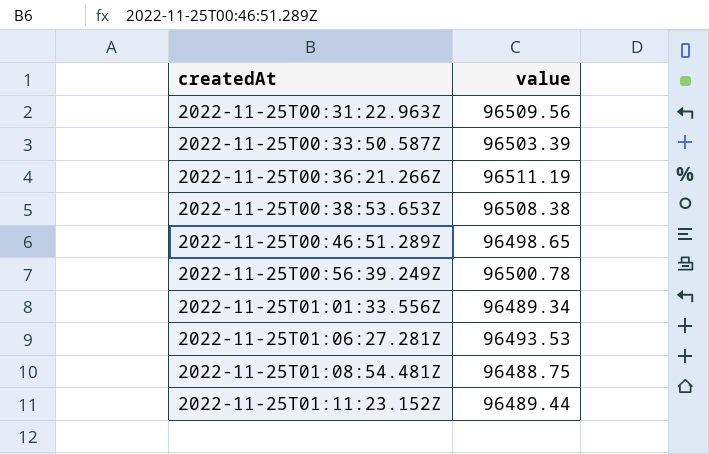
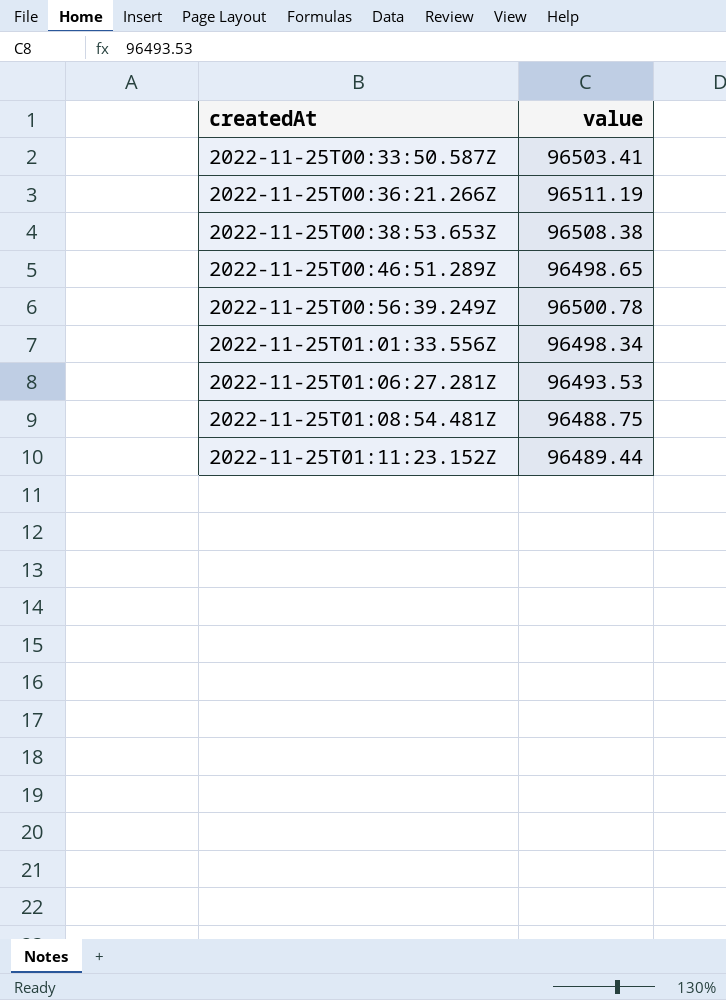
row 2022-11-25T00:31:22.963Z: 96509.56 -> none
2022-11-25T00:33:50.587Z | value: 96503.39 -> 96503.41
2022-11-25T01:01:33.556Z | value: 96489.34 -> 96498.34

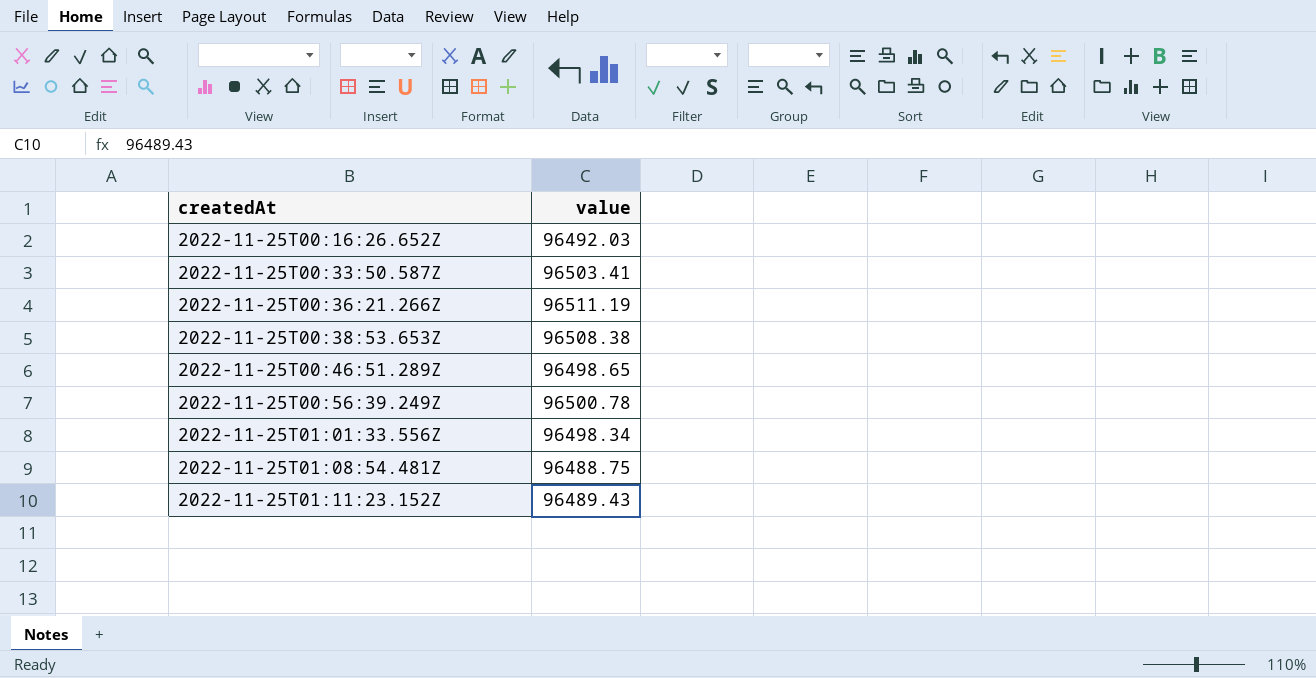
row 2022-11-25T01:06:27.281Z: 96493.53 -> none
row 2022-11-25T00:16:26.652Z: none -> 96492.03
2022-11-25T01:11:23.152Z | value: 96489.44 -> 96489.43

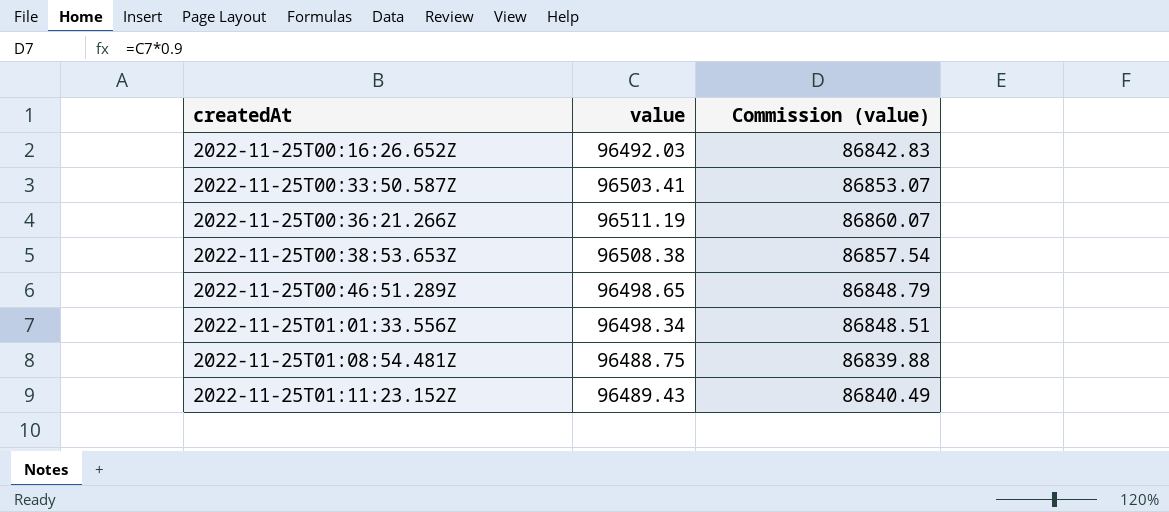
column Commission (value) | formula: none -> [value] * 0.9
row 2022-11-25T00:56:39.249Z: 96500.78 -> none

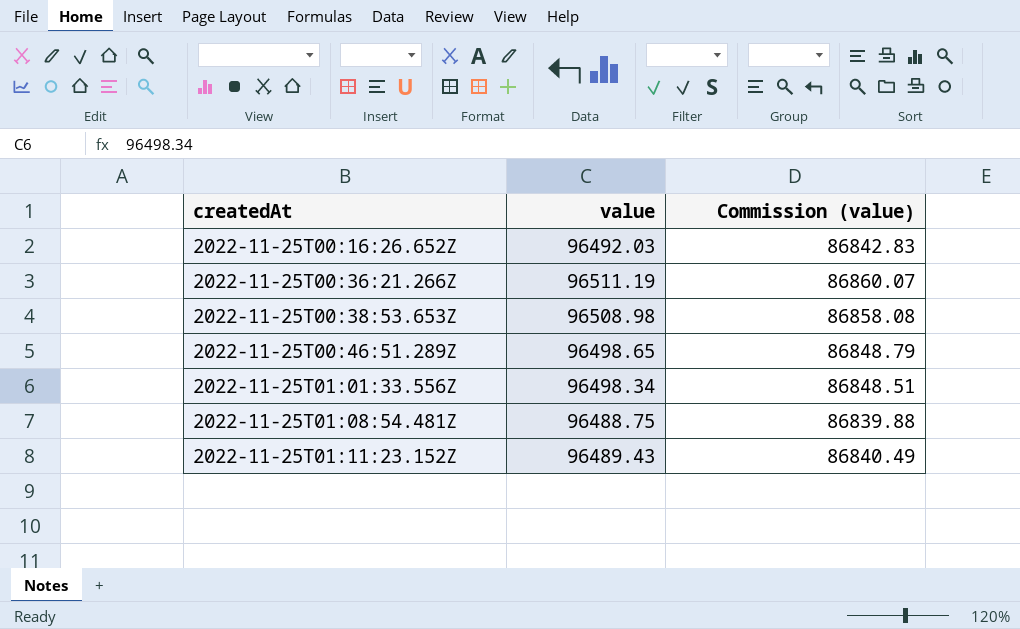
row 2022-11-25T00:33:50.587Z: 96503.41 | 86853.07 -> none
2022-11-25T00:38:53.653Z | value: 96508.38 -> 96508.98
2022-11-25T00:38:53.653Z | Commission (value): 86857.54 -> 86858.08

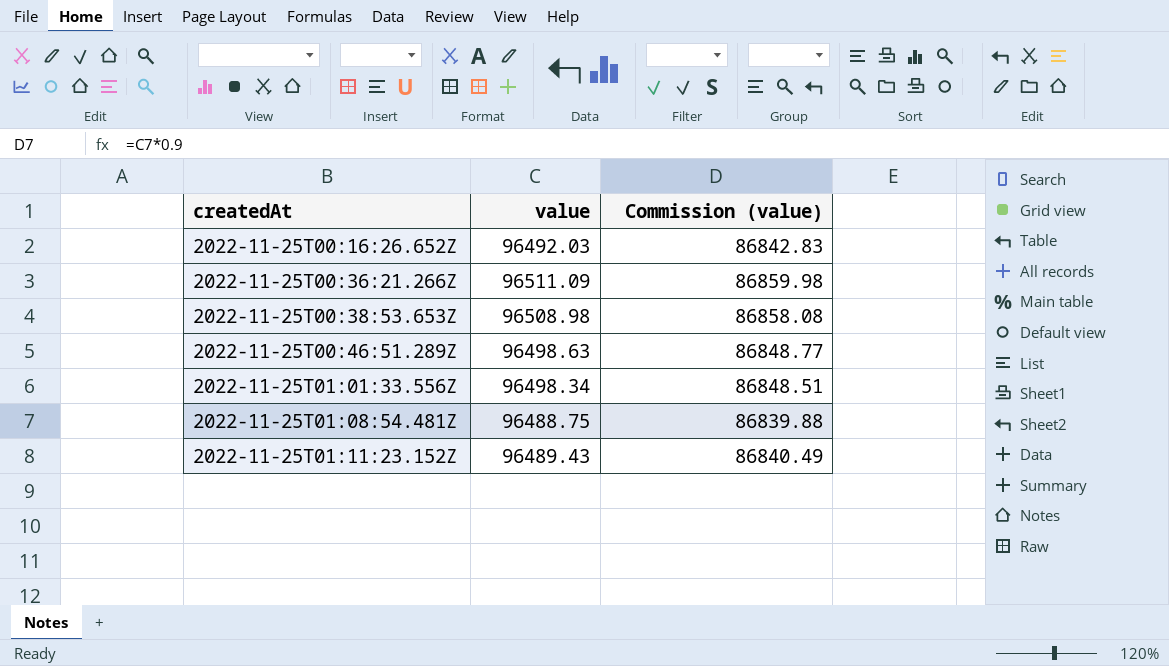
2022-11-25T00:36:21.266Z | value: 96511.19 -> 96511.09
2022-11-25T00:36:21.266Z | Commission (value): 86860.07 -> 86859.98
2022-11-25T00:46:51.289Z | value: 96498.65 -> 96498.63
2022-11-25T00:46:51.289Z | Commission (value): 86848.79 -> 86848.77

